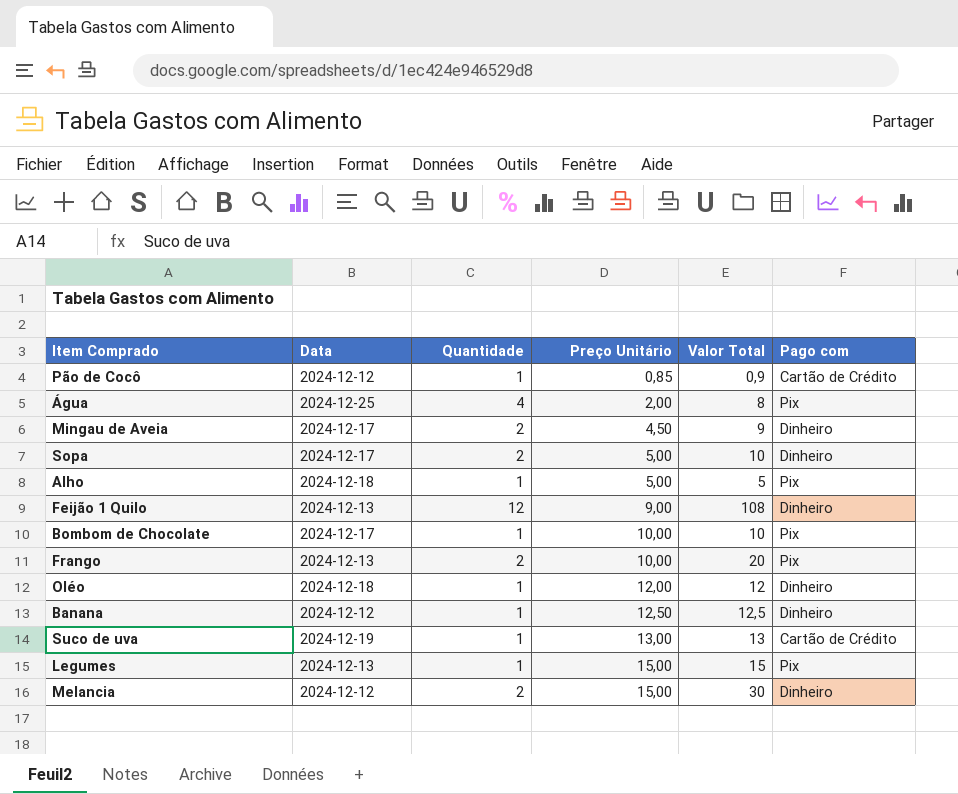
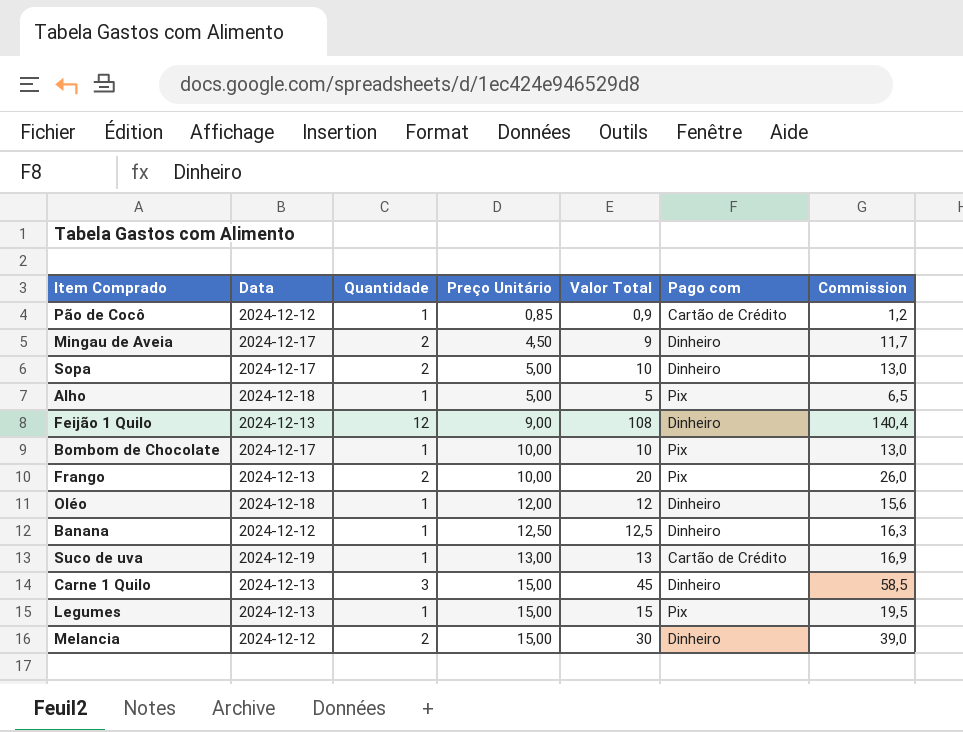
column Commission | formula: none -> [Valor Total] * 1,3
row Água: 2024-12-25 | 4 | 2,00 | 8 | Pix -> none
row Carne 1 Quilo: none -> 2024-12-13 | 3 | 15,00 | 45 | Dinheiro | 58,5

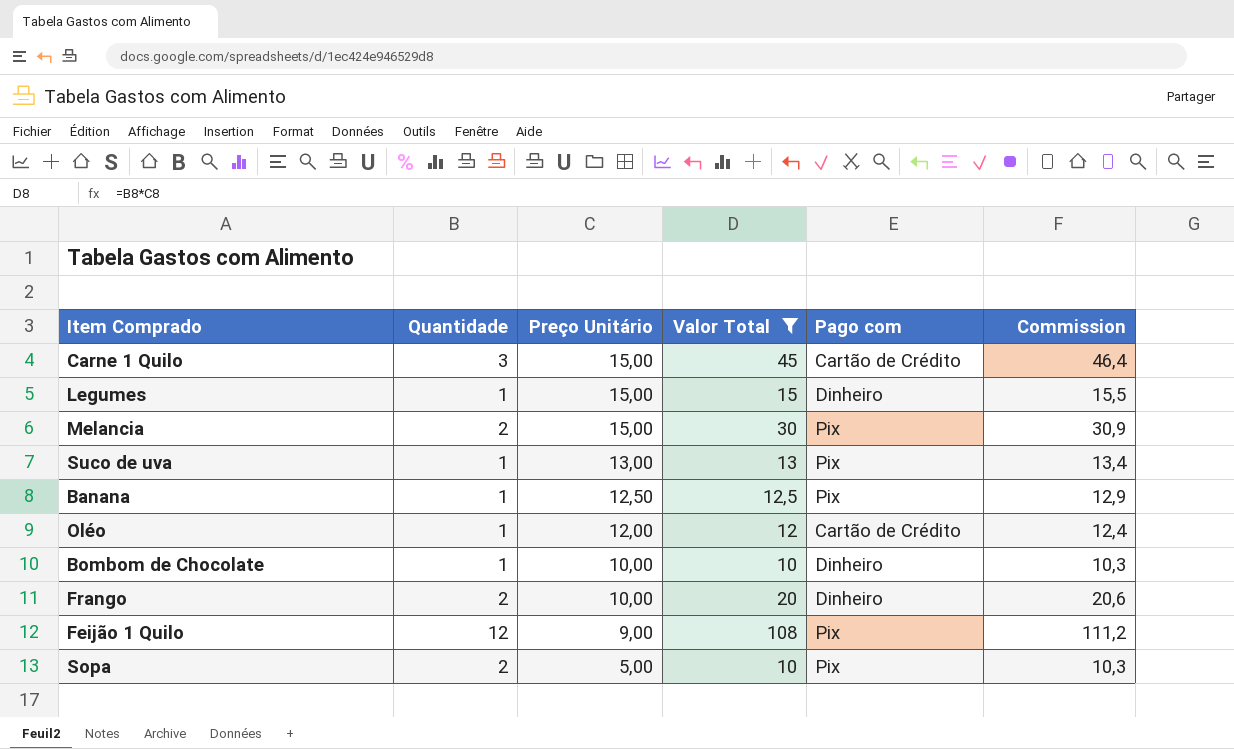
filter: none -> Valor Total >= 10
row order: Preço Unitário ascending -> Preço Unitário descending
column Data | position: 2 -> none
column Commission | formula: [Valor Total] * 1,3 -> [Valor Total] * 1,03
Carne 1 Quilo | Pago com: Dinheiro -> Cartão de Crédito
Legumes | Pago com: Pix -> Dinheiro
Melancia | Pago com: Dinheiro -> Pix
Suco de uva | Pago com: Cartão de Crédito -> Pix
Banana | Pago com: Dinheiro -> Pix
Oléo | Pago com: Dinheiro -> Cartão de Crédito
Bombom de Chocolate | Pago com: Pix -> Dinheiro
Frango | Pago com: Pix -> Dinheiro
Feijão 1 Quilo | Pago com: Dinheiro -> Pix
Sopa | Pago com: Dinheiro -> Pix

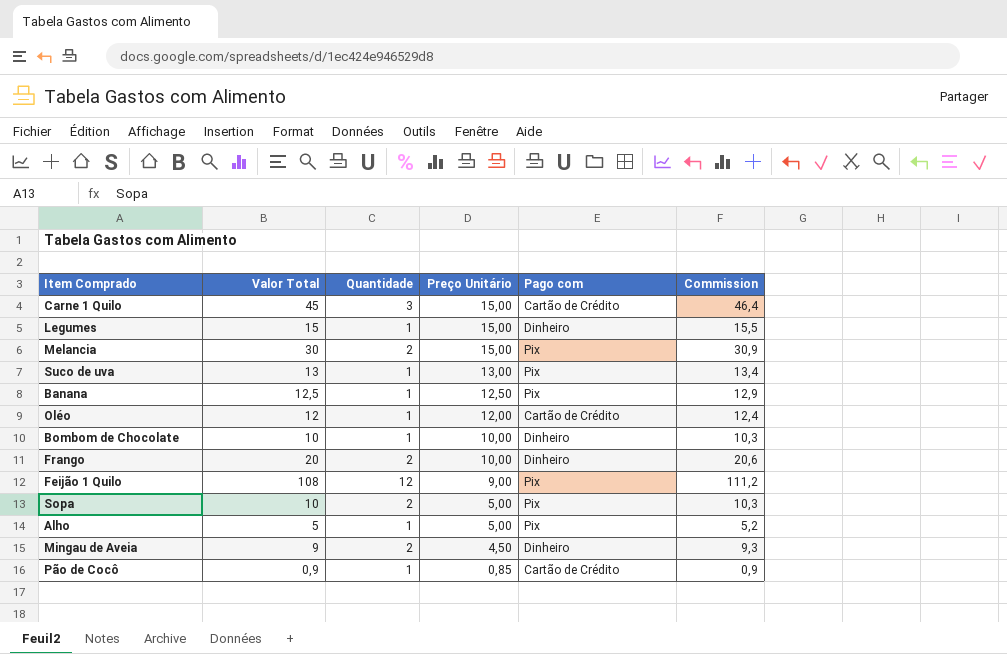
filter: Valor Total >= 10 -> none
column Valor Total | position: 4 -> 2

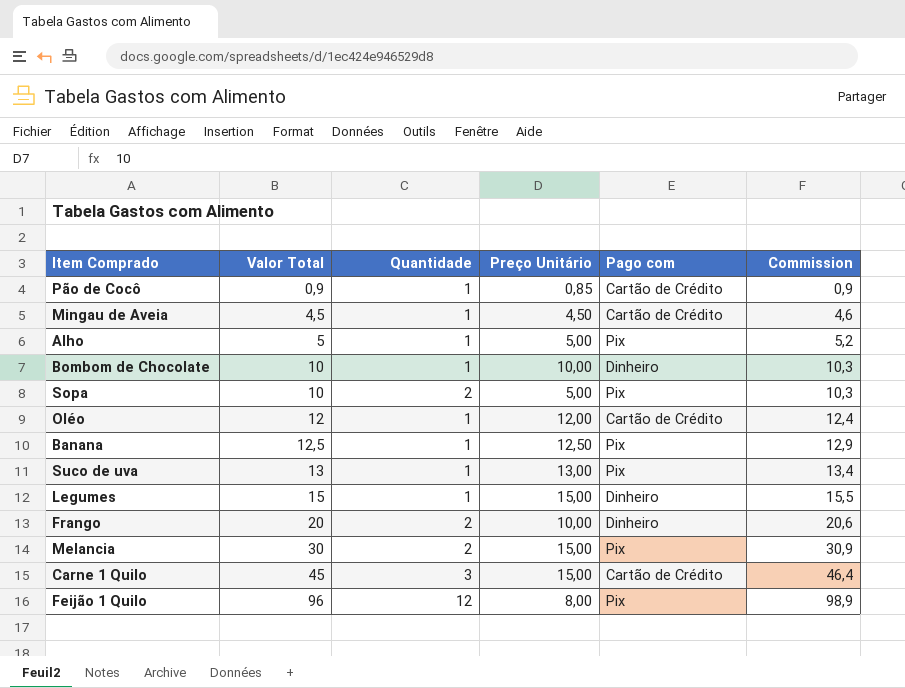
row order: Preço Unitário descending -> Valor Total ascending
Mingau de Aveia | Valor Total: 9 -> 4,5
Mingau de Aveia | Quantidade: 2 -> 1
Mingau de Aveia | Pago com: Dinheiro -> Cartão de Crédito
Mingau de Aveia | Commission: 9,3 -> 4,6
Feijão 1 Quilo | Valor Total: 108 -> 96
Feijão 1 Quilo | Preço Unitário: 9,00 -> 8,00
Feijão 1 Quilo | Commission: 111,2 -> 98,9

